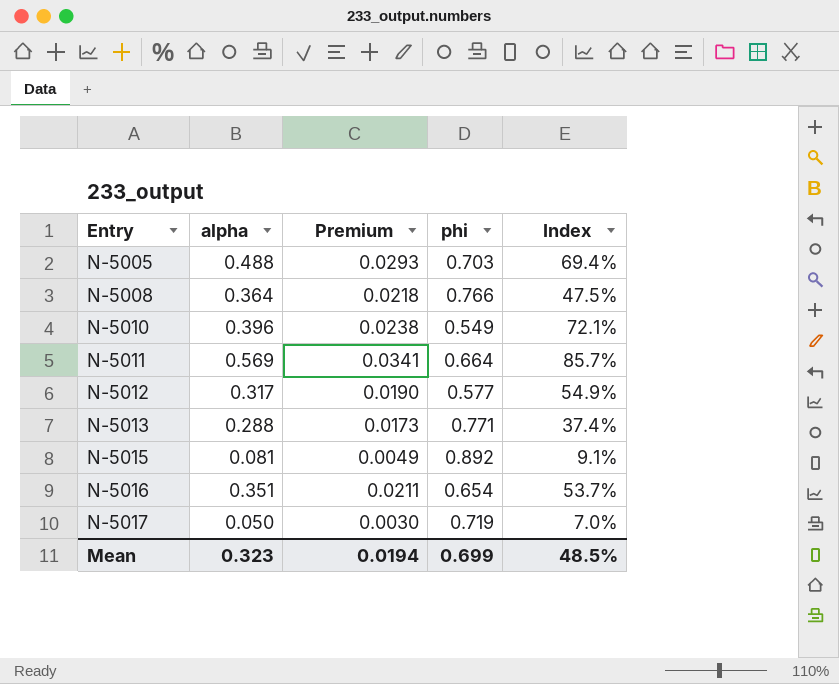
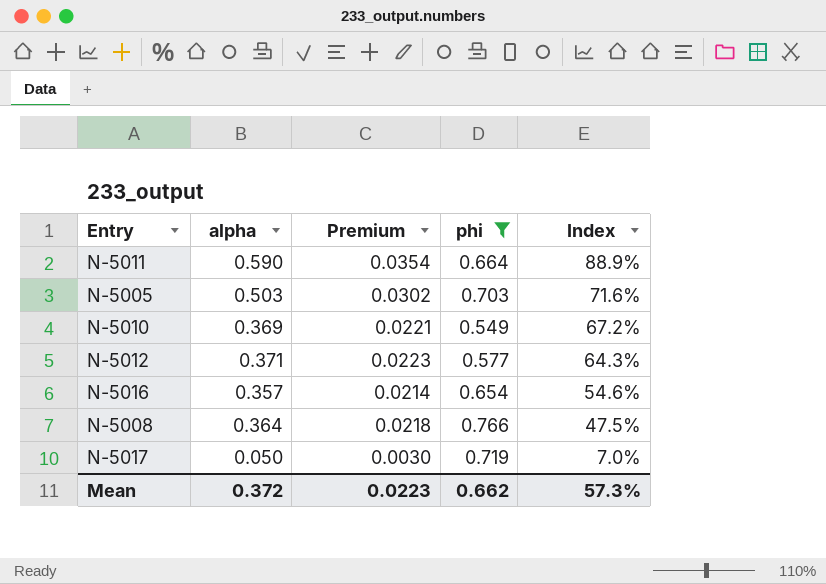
filter: none -> phi <= 0.766
row order: Entry ascending -> Index descending
N-5011 | alpha: 0.569 -> 0.590
N-5011 | Premium: 0.0341 -> 0.0354
N-5011 | Index: 85.7% -> 88.9%
N-5005 | alpha: 0.488 -> 0.503
N-5005 | Premium: 0.0293 -> 0.0302
N-5005 | Index: 69.4% -> 71.6%
N-5010 | alpha: 0.396 -> 0.369
N-5010 | Premium: 0.0238 -> 0.0221
N-5010 | Index: 72.1% -> 67.2%
N-5012 | alpha: 0.317 -> 0.371
N-5012 | Premium: 0.0190 -> 0.0223
N-5012 | Index: 54.9% -> 64.3%
N-5016 | alpha: 0.351 -> 0.357
N-5016 | Premium: 0.0211 -> 0.0214
N-5016 | Index: 53.7% -> 54.6%
Mean | alpha: 0.323 -> 0.372
Mean | Premium: 0.0194 -> 0.0223
Mean | phi: 0.699 -> 0.662
Mean | Index: 48.5% -> 57.3%

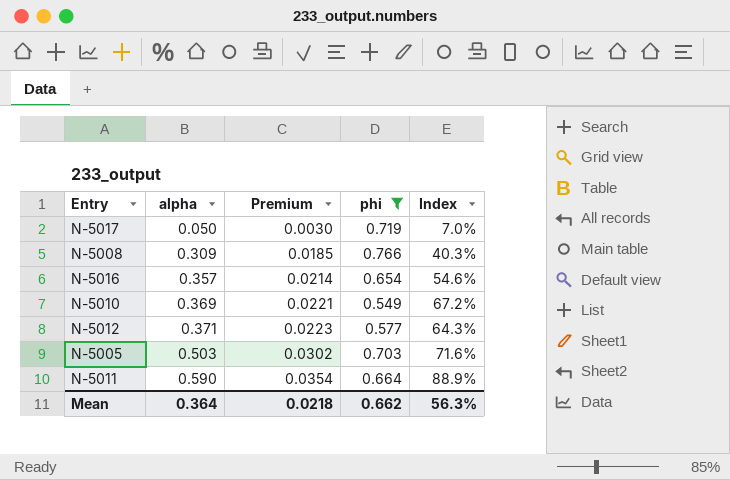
row order: Index descending -> alpha ascending
N-5008 | alpha: 0.364 -> 0.309
N-5008 | Premium: 0.0218 -> 0.0185
N-5008 | Index: 47.5% -> 40.3%
Mean | alpha: 0.372 -> 0.364
Mean | Premium: 0.0223 -> 0.0218
Mean | Index: 57.3% -> 56.3%

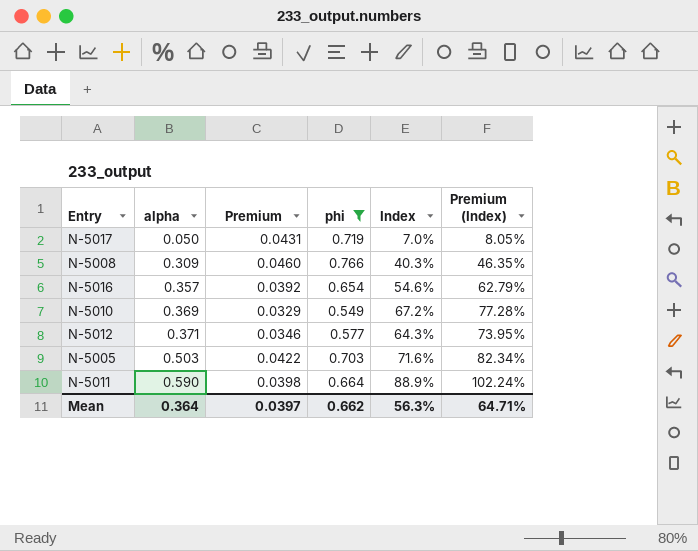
column Premium | formula: [alpha] * 0.06 -> [phi] * 0.06
column Premium (Index) | formula: none -> [Index] * 1.15
Mean | Premium: 0.0218 -> 0.0397

